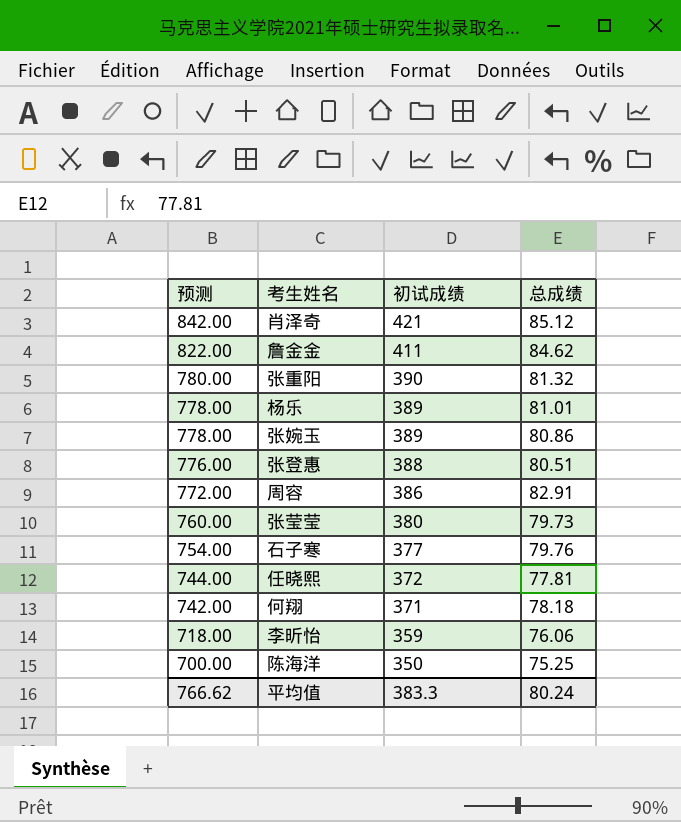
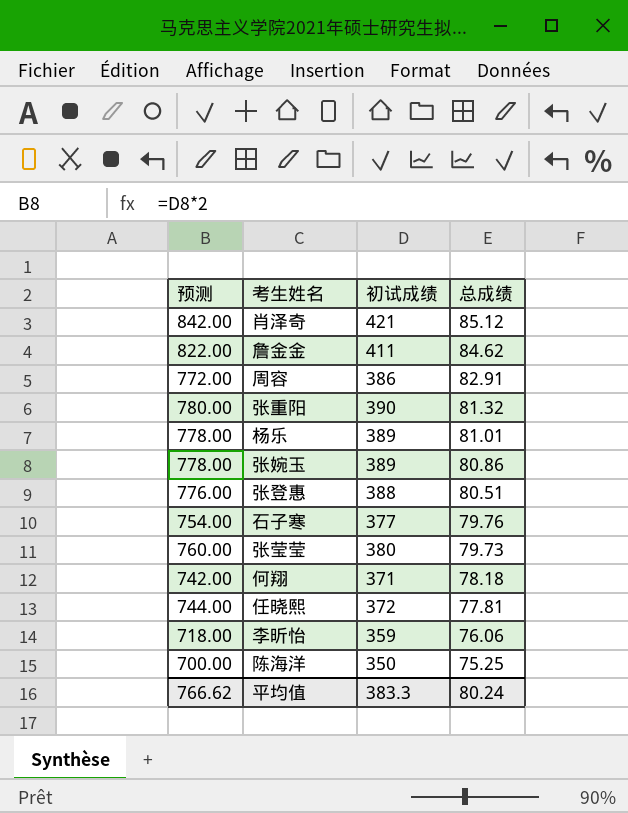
row order: 预测 descending -> 总成绩 descending

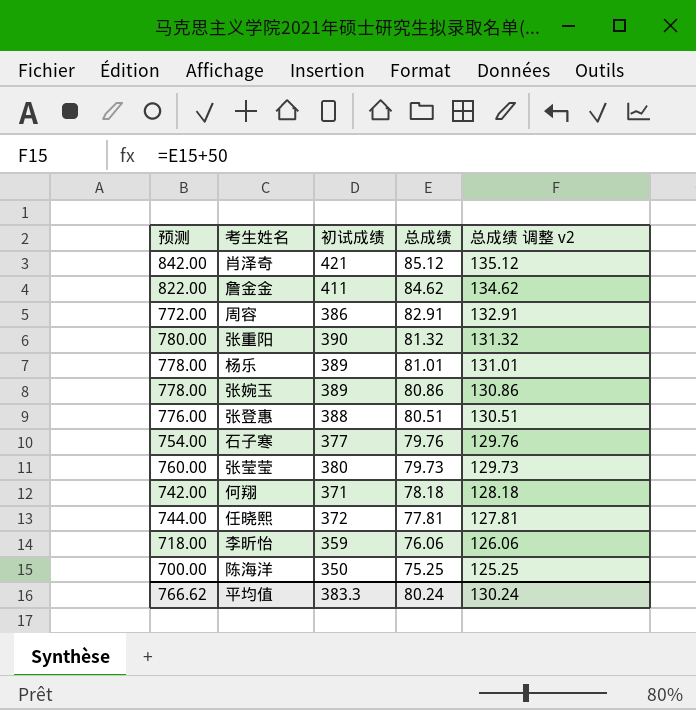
column 总成绩 调整 v2 | formula: none -> [总成绩] + 50

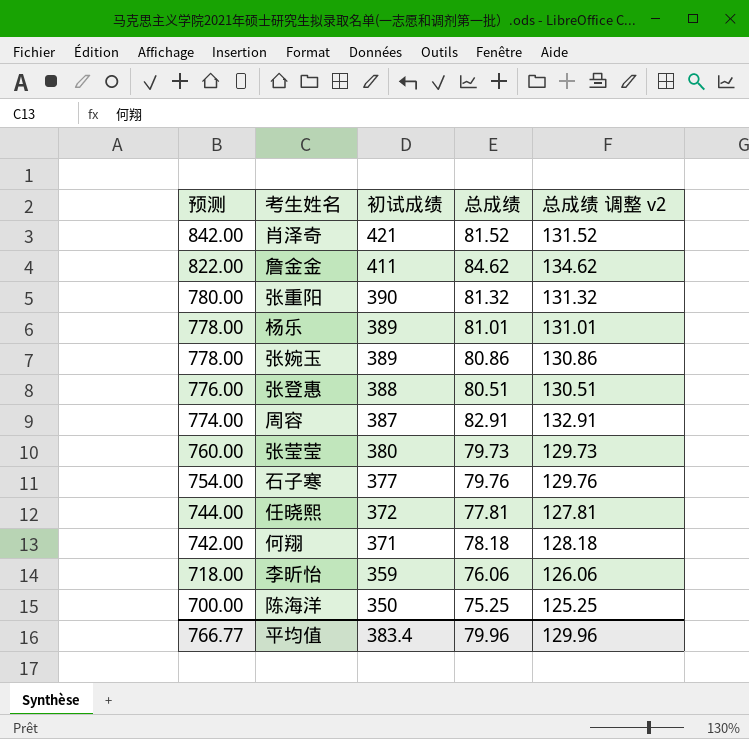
row order: 总成绩 descending -> 预测 descending
肖泽奇 | 总成绩: 85.12 -> 81.52
肖泽奇 | 总成绩 调整 v2: 135.12 -> 131.52
周容 | 预测: 772.00 -> 774.00
周容 | 初试成绩: 386 -> 387
平均值 | 预测: 766.62 -> 766.77
平均值 | 初试成绩: 383.3 -> 383.4
平均值 | 总成绩: 80.24 -> 79.96
平均值 | 总成绩 调整 v2: 130.24 -> 129.96

